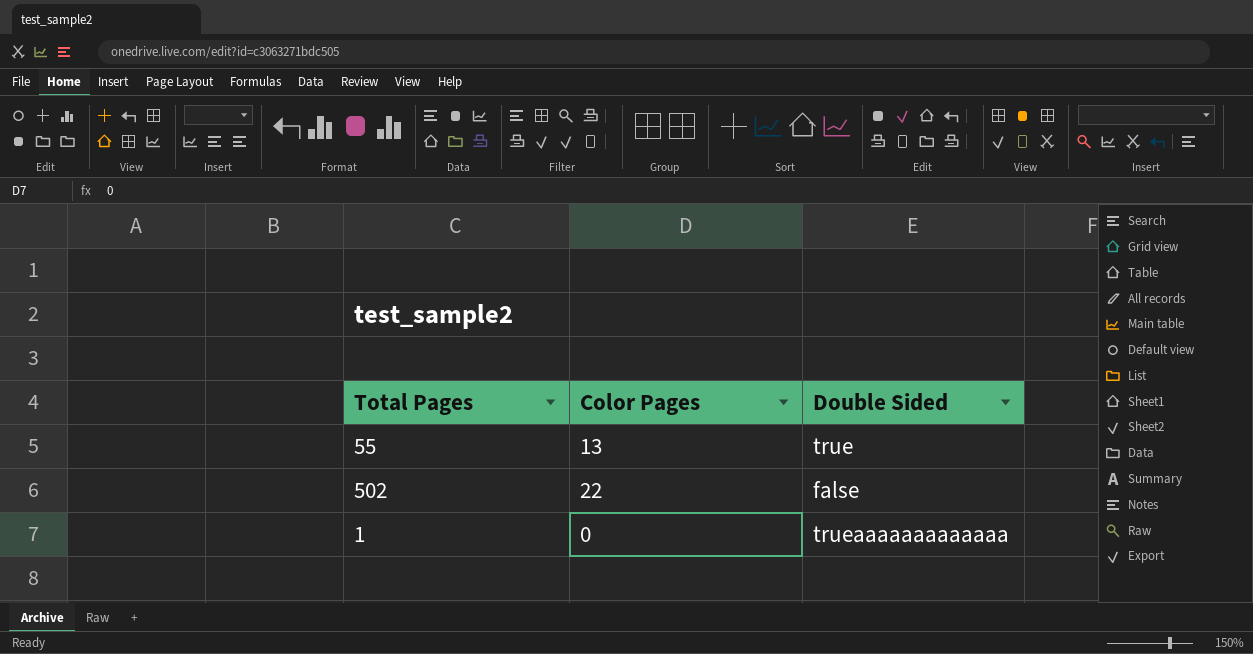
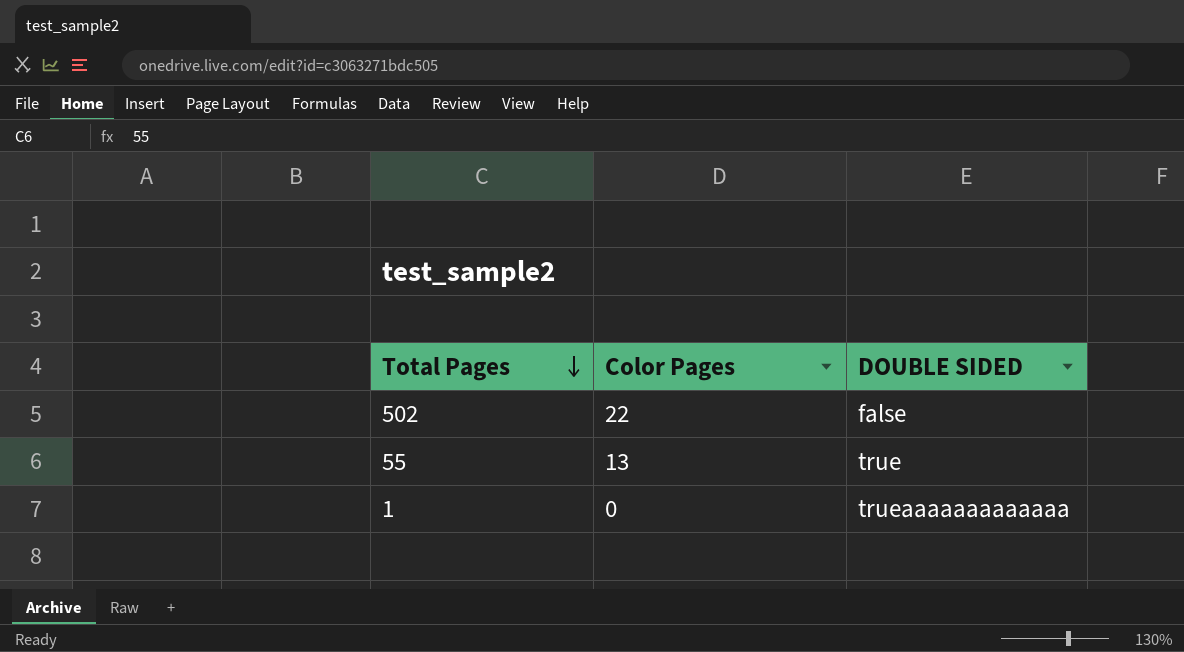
row order: none -> Total Pages descending
column name: Double Sided -> DOUBLE SIDED

